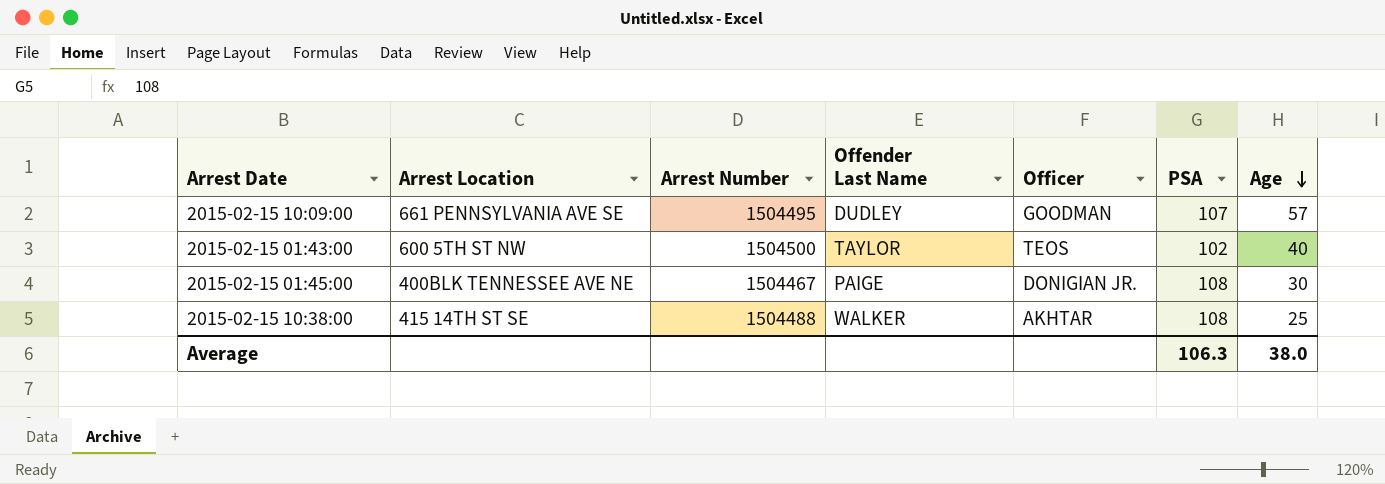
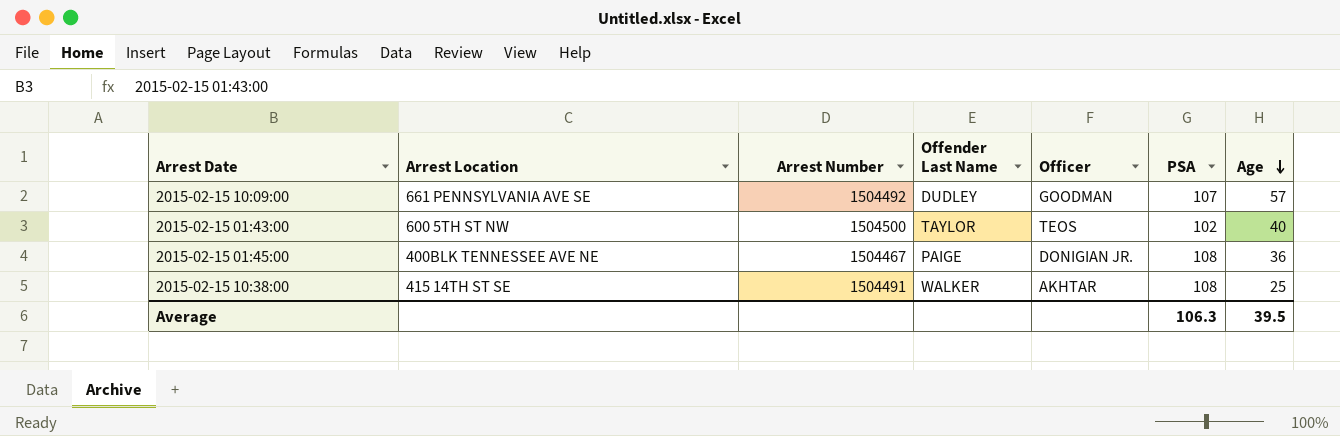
2015-02-15 10:09:00 | Arrest Number: 1504495 -> 1504492
2015-02-15 01:45:00 | Age: 30 -> 36
2015-02-15 10:38:00 | Arrest Number: 1504488 -> 1504491
Average | Age: 38.0 -> 39.5

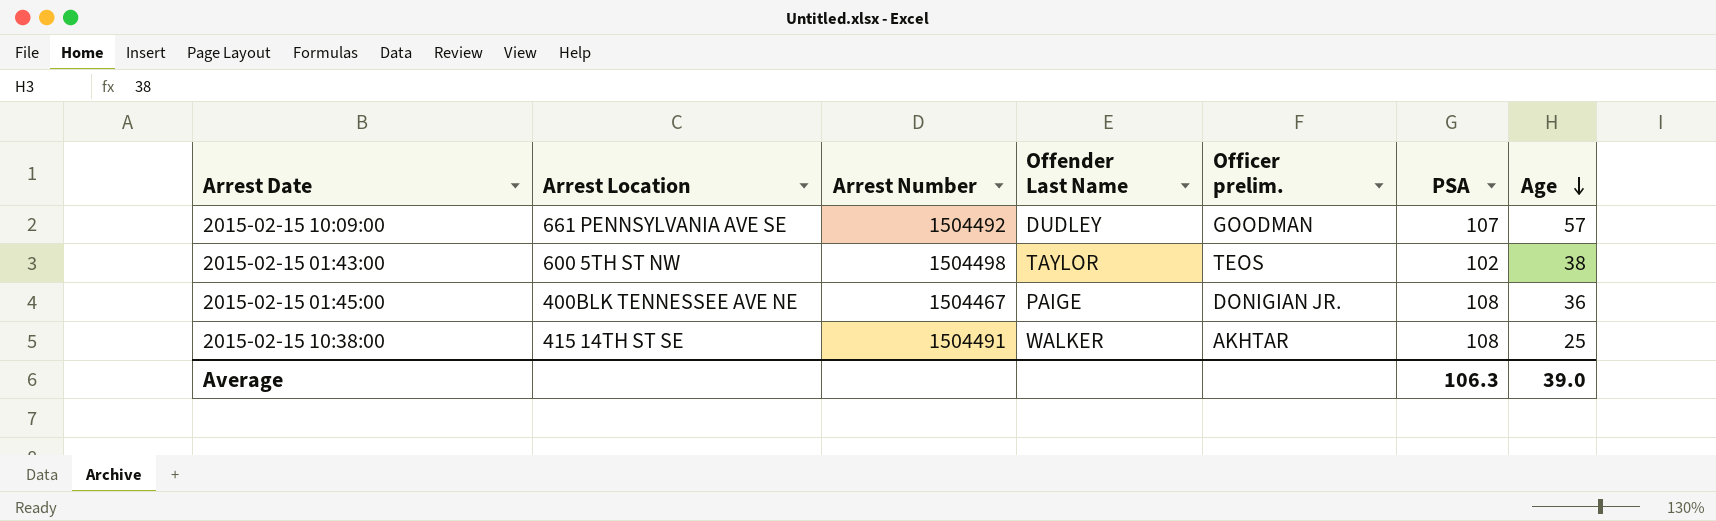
column name: Officer -> Officer prelim.
2015-02-15 01:43:00 | Arrest Number: 1504500 -> 1504498
2015-02-15 01:43:00 | Age: 40 -> 38
Average | Age: 39.5 -> 39.0

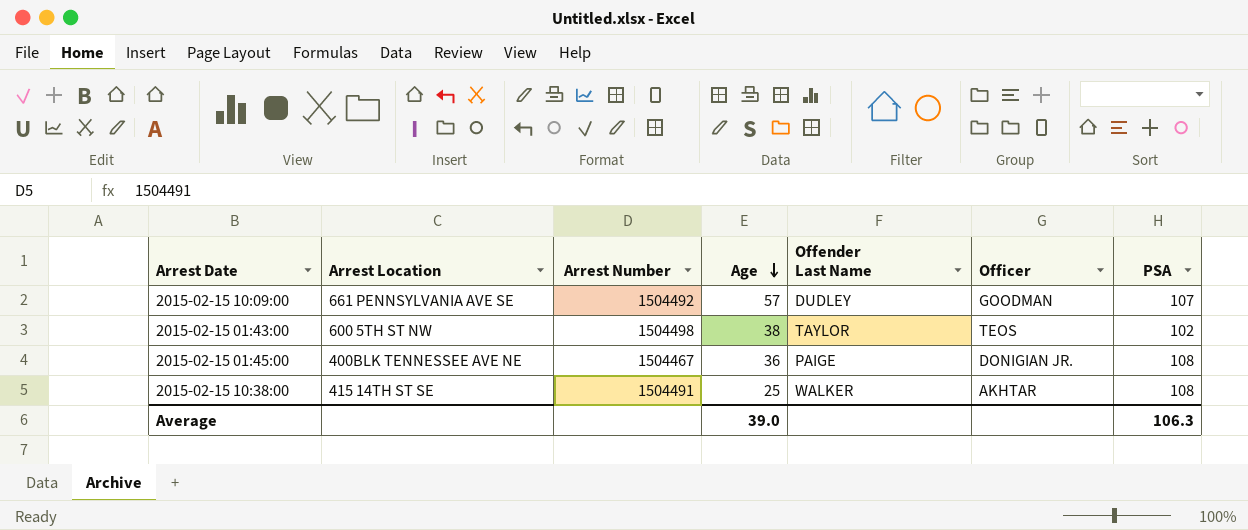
column Age | position: 7 -> 4
column name: Officer prelim. -> Officer

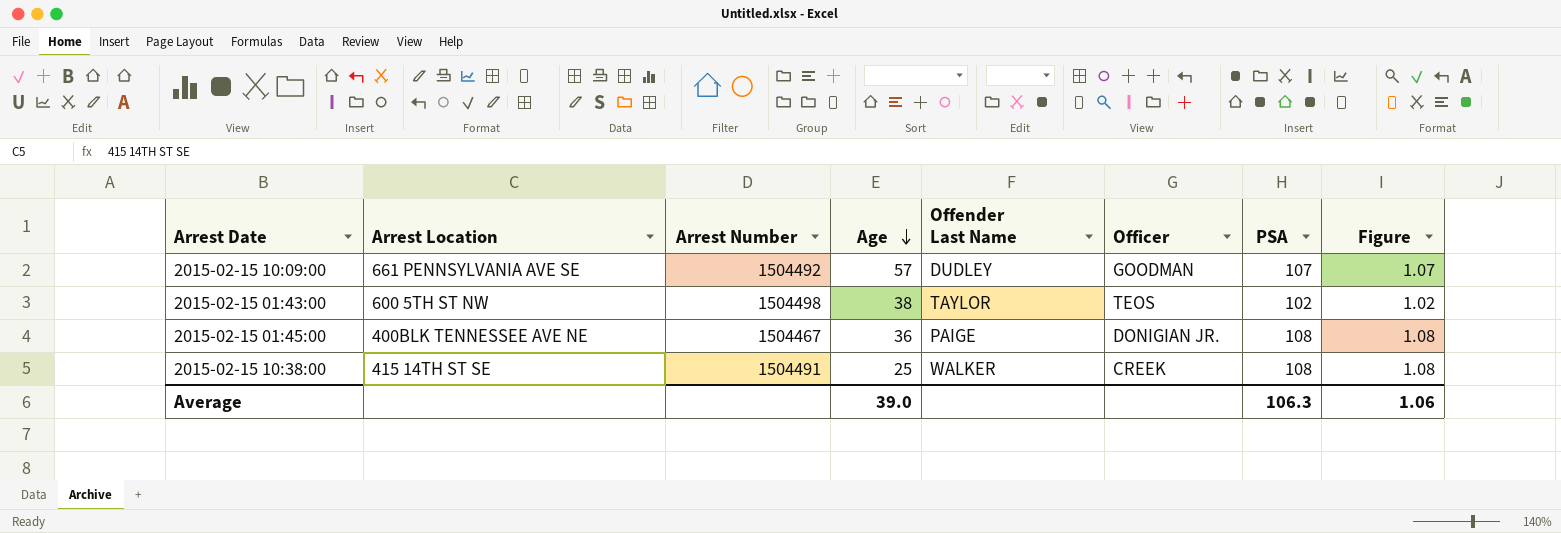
column Figure | formula: none -> [PSA] * 0.01
2015-02-15 10:38:00 | Officer: AKHTAR -> CREEK

